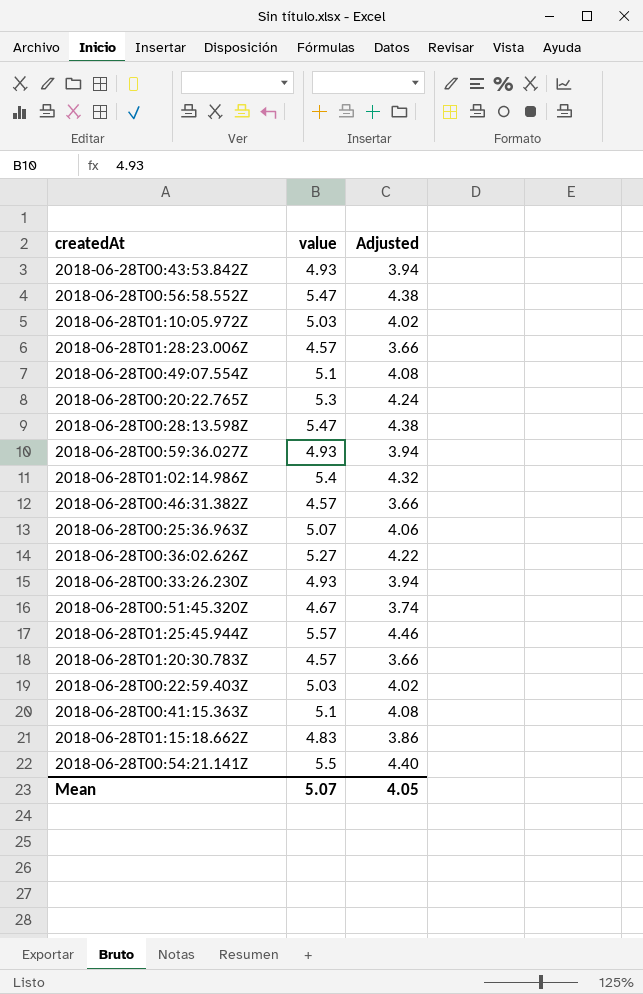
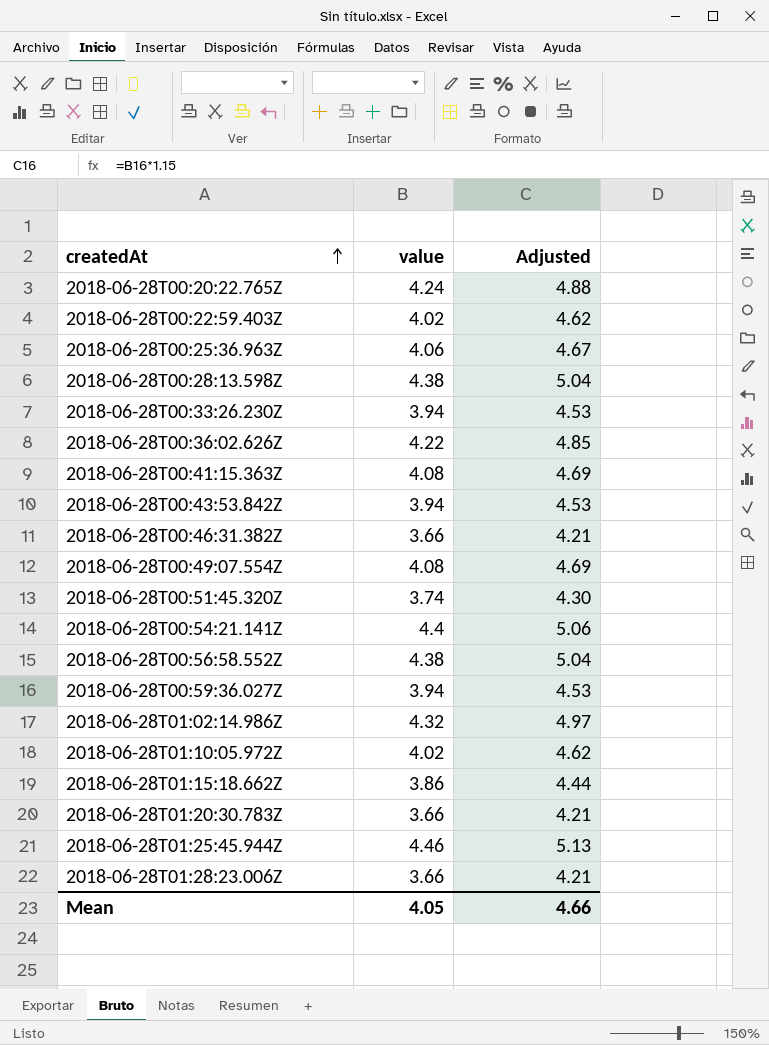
row order: none -> createdAt ascending
column Adjusted | formula: [value] * 0.8 -> [value] * 1.15
2018-06-28T00:20:22.765Z | value: 5.3 -> 4.24
2018-06-28T00:22:59.403Z | value: 5.03 -> 4.02
2018-06-28T00:25:36.963Z | value: 5.07 -> 4.06
2018-06-28T00:28:13.598Z | value: 5.47 -> 4.38
2018-06-28T00:33:26.230Z | value: 4.93 -> 3.94
2018-06-28T00:36:02.626Z | value: 5.27 -> 4.22
2018-06-28T00:41:15.363Z | value: 5.1 -> 4.08
2018-06-28T00:43:53.842Z | value: 4.93 -> 3.94
2018-06-28T00:46:31.382Z | value: 4.57 -> 3.66
2018-06-28T00:49:07.554Z | value: 5.1 -> 4.08
2018-06-28T00:51:45.320Z | value: 4.67 -> 3.74
2018-06-28T00:54:21.141Z | value: 5.5 -> 4.4
2018-06-28T00:56:58.552Z | value: 5.47 -> 4.38
2018-06-28T00:59:36.027Z | value: 4.93 -> 3.94
2018-06-28T01:02:14.986Z | value: 5.4 -> 4.32
2018-06-28T01:10:05.972Z | value: 5.03 -> 4.02
2018-06-28T01:15:18.662Z | value: 4.83 -> 3.86
2018-06-28T01:20:30.783Z | value: 4.57 -> 3.66
2018-06-28T01:25:45.944Z | value: 5.57 -> 4.46
2018-06-28T01:28:23.006Z | value: 4.57 -> 3.66
Mean | value: 5.07 -> 4.05
Mean | Adjusted: 4.05 -> 4.66

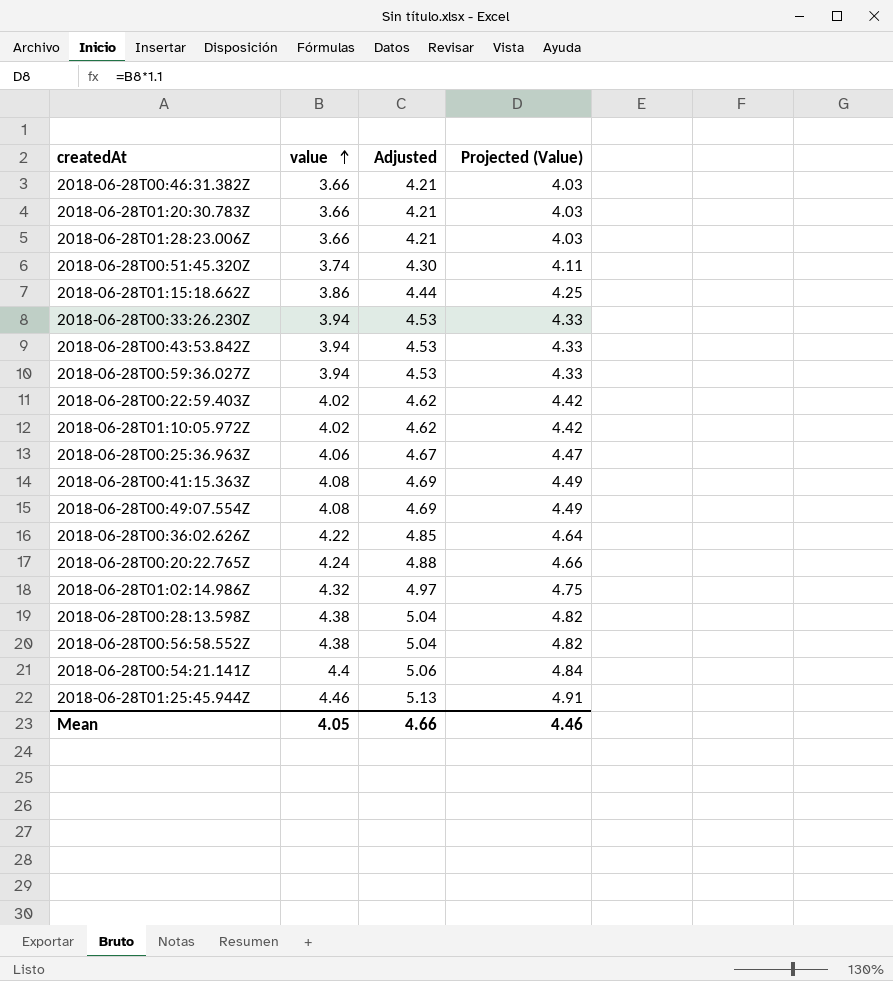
row order: createdAt ascending -> value ascending
column Projected (Value) | formula: none -> [value] * 1.1

